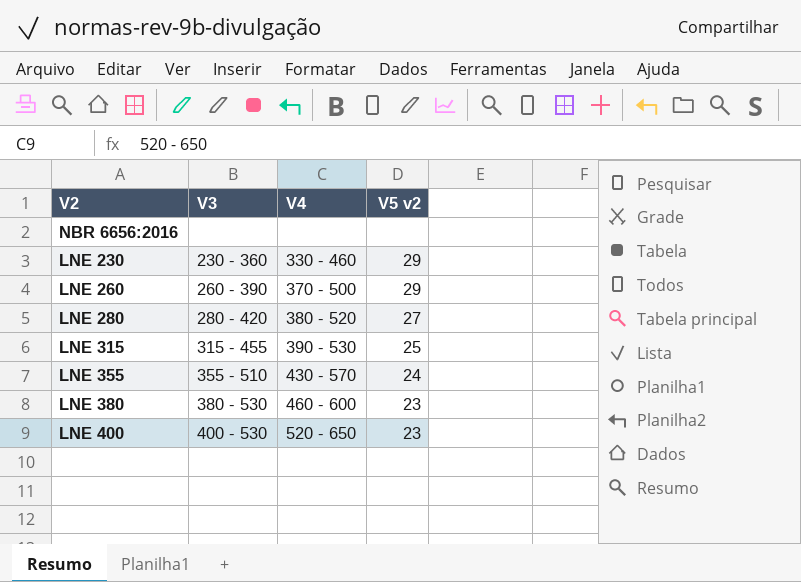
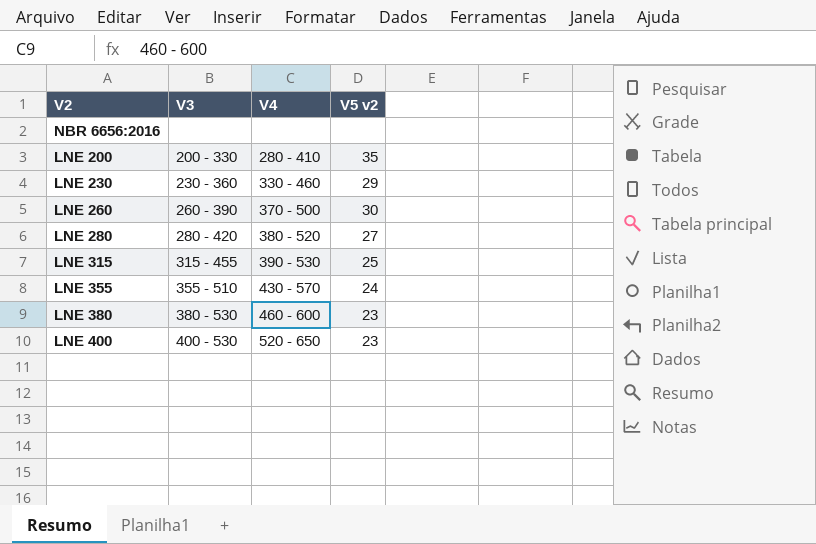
row LNE 200: none -> 200 - 330 | 280 - 410 | 35
LNE 260 | V5 v2: 29 -> 30

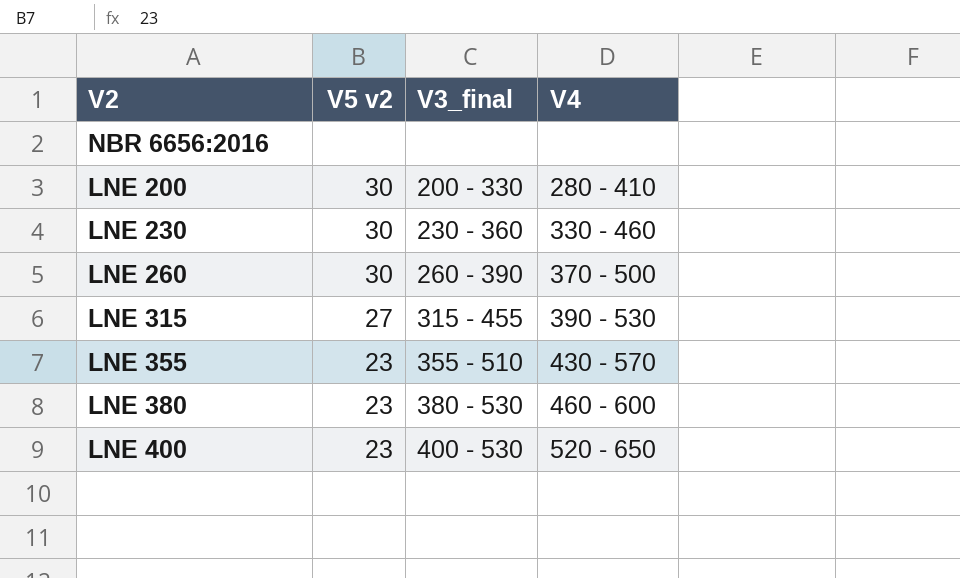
column V5 v2 | position: 4 -> 2
column name: V3 -> V3_final
row LNE 280: 280 - 420 | 380 - 520 | 27 -> none
LNE 200 | V5 v2: 35 -> 30
LNE 230 | V5 v2: 29 -> 30
LNE 315 | V5 v2: 25 -> 27
LNE 355 | V5 v2: 24 -> 23

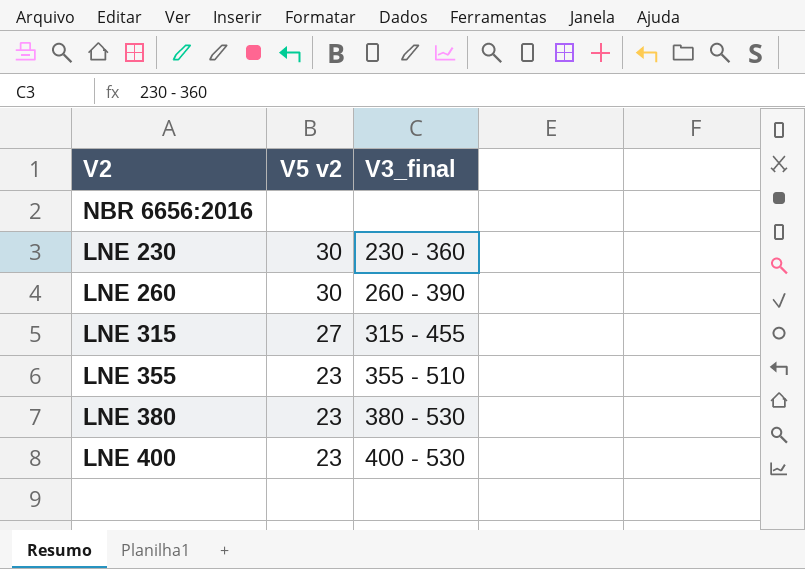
column V4 | position: 4 -> none
row LNE 200: 30 | 200 - 330 | 280 - 410 -> none

